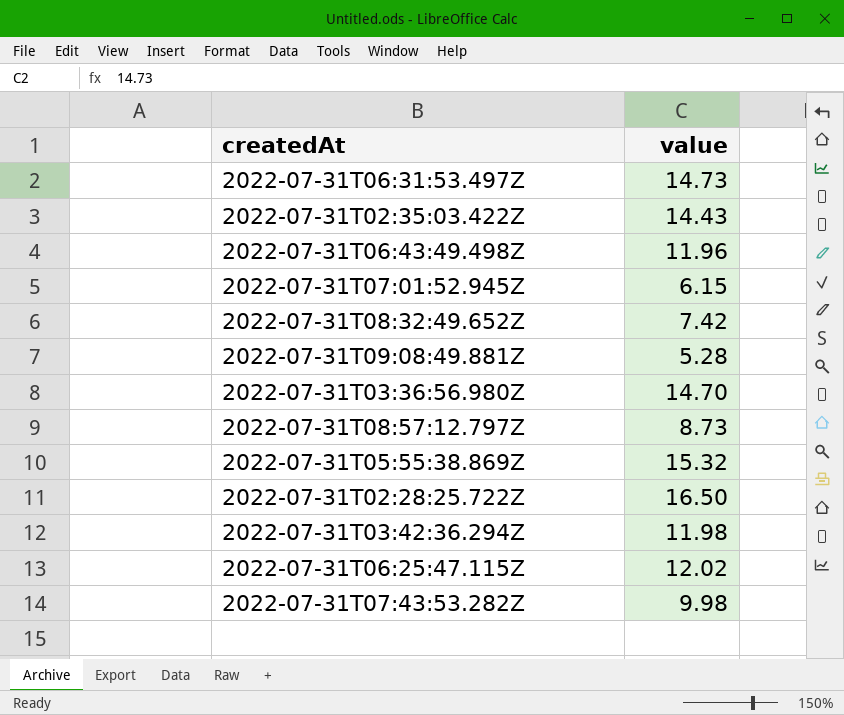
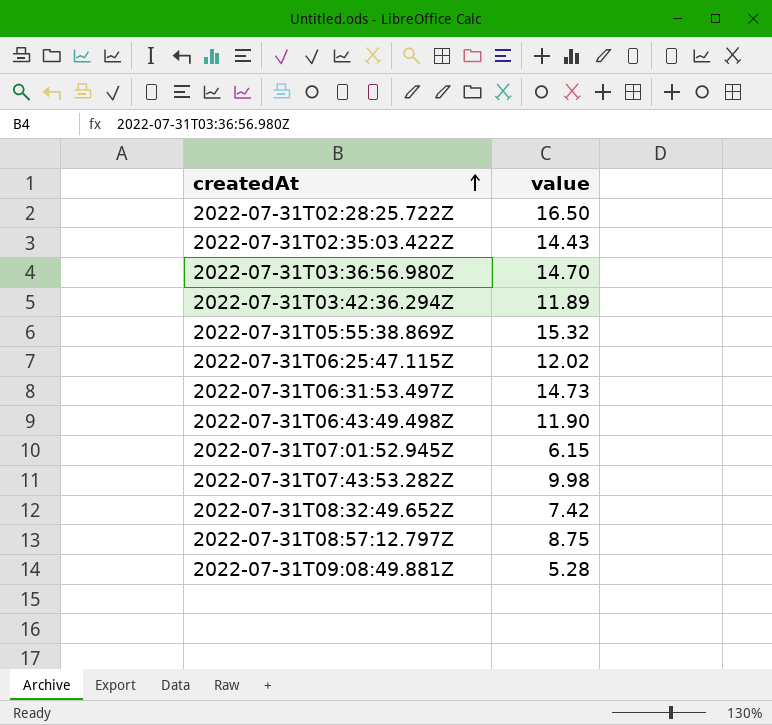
row order: none -> createdAt ascending
2022-07-31T03:42:36.294Z | value: 11.98 -> 11.89
2022-07-31T06:43:49.498Z | value: 11.96 -> 11.90
2022-07-31T08:57:12.797Z | value: 8.73 -> 8.75

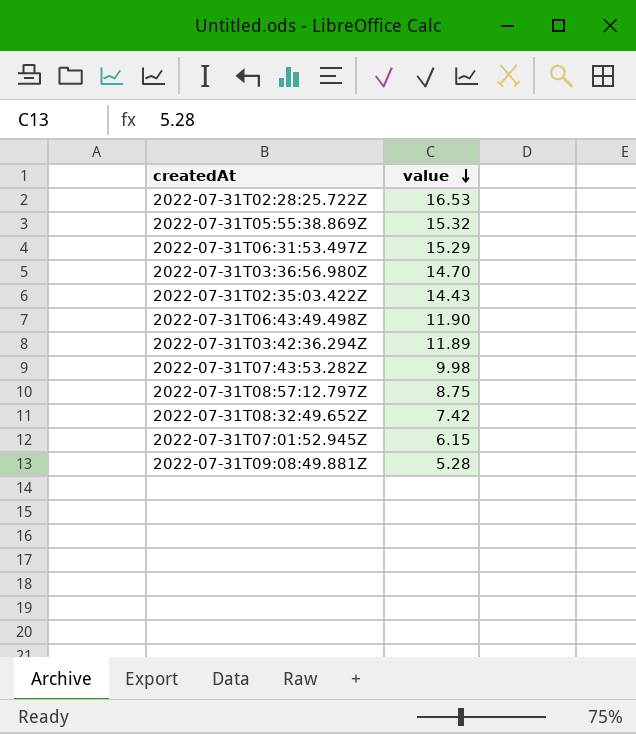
row order: createdAt ascending -> value descending
row 2022-07-31T06:25:47.115Z: 12.02 -> none
2022-07-31T02:28:25.722Z | value: 16.50 -> 16.53
2022-07-31T06:31:53.497Z | value: 14.73 -> 15.29

